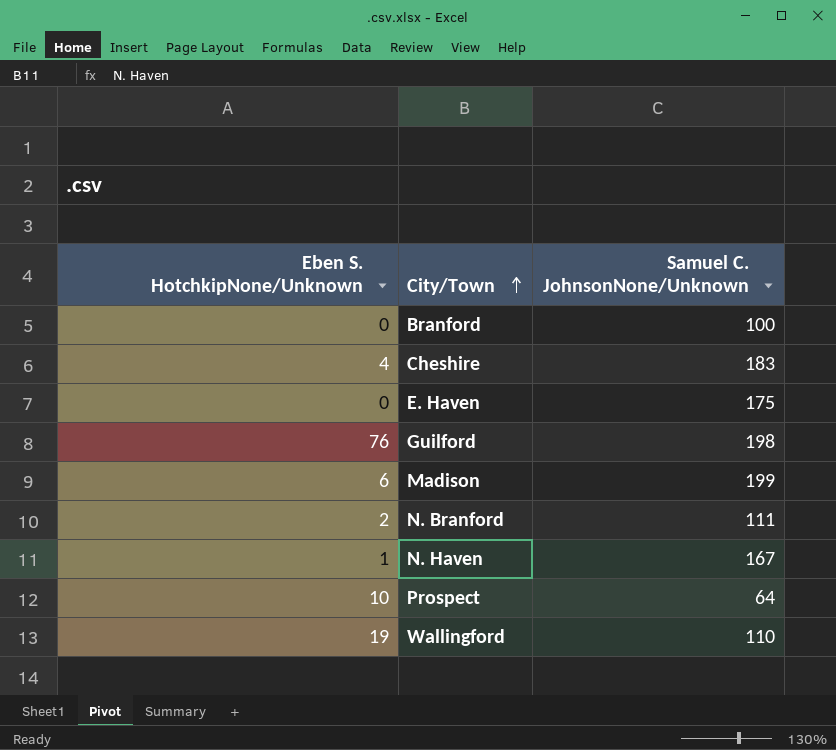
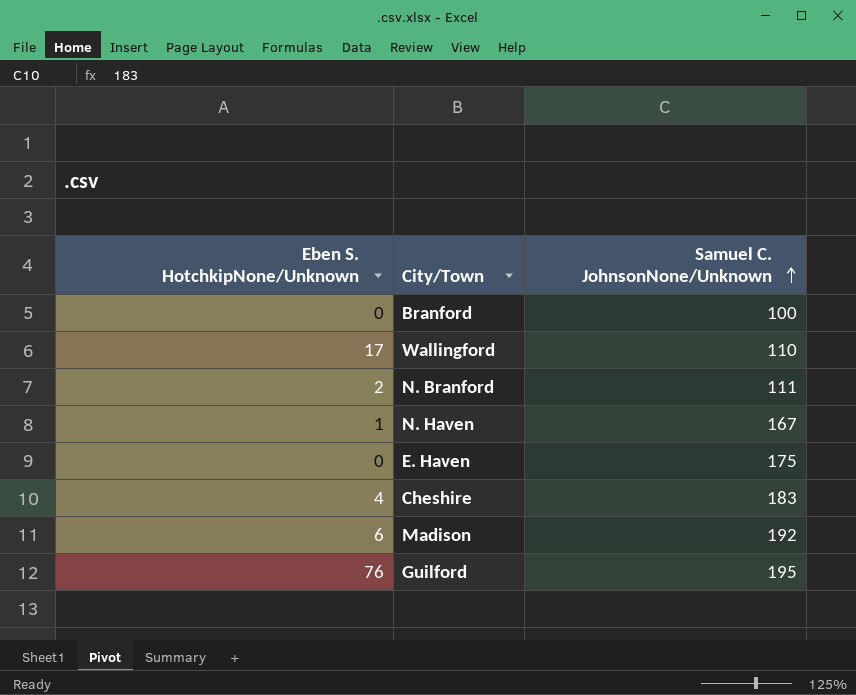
row order: City/Town ascending -> Samuel C. JohnsonNone/Unknown ascending
row Prospect: 10 | 64 -> none
Wallingford | Eben S. HotchkipNone/Unknown: 19 -> 17
Madison | Samuel C. JohnsonNone/Unknown: 199 -> 192
Guilford | Samuel C. JohnsonNone/Unknown: 198 -> 195

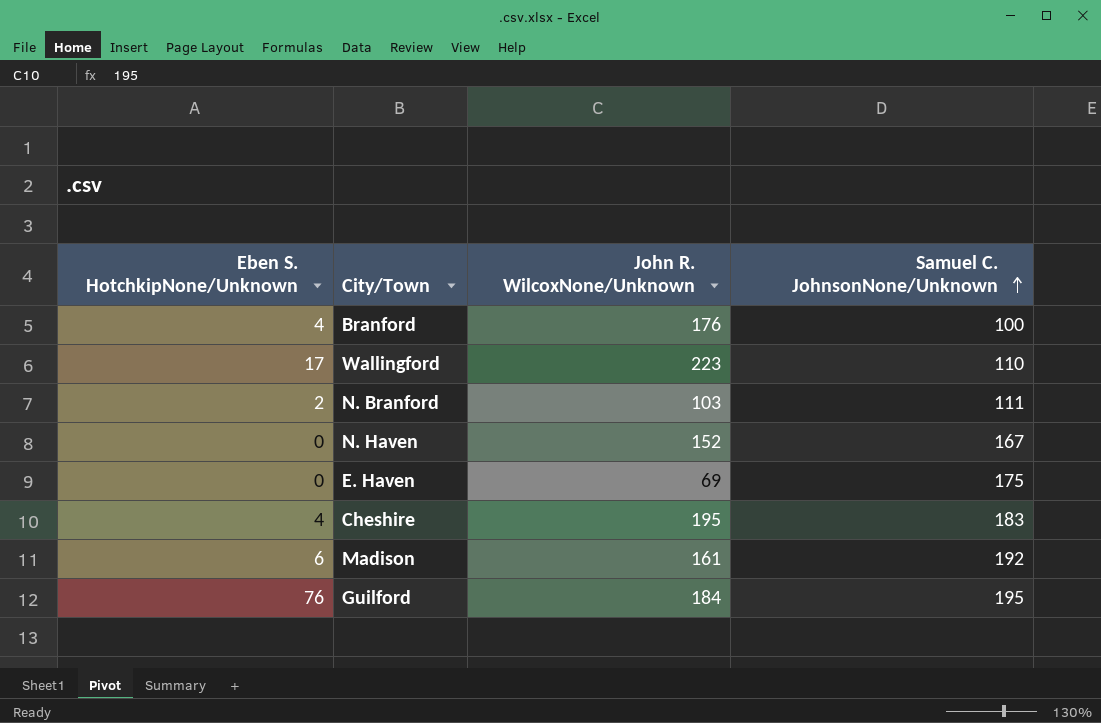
column John R. WilcoxNone/Unknown | position: none -> 3
Branford | Eben S. HotchkipNone/Unknown: 0 -> 4
N. Haven | Eben S. HotchkipNone/Unknown: 1 -> 0

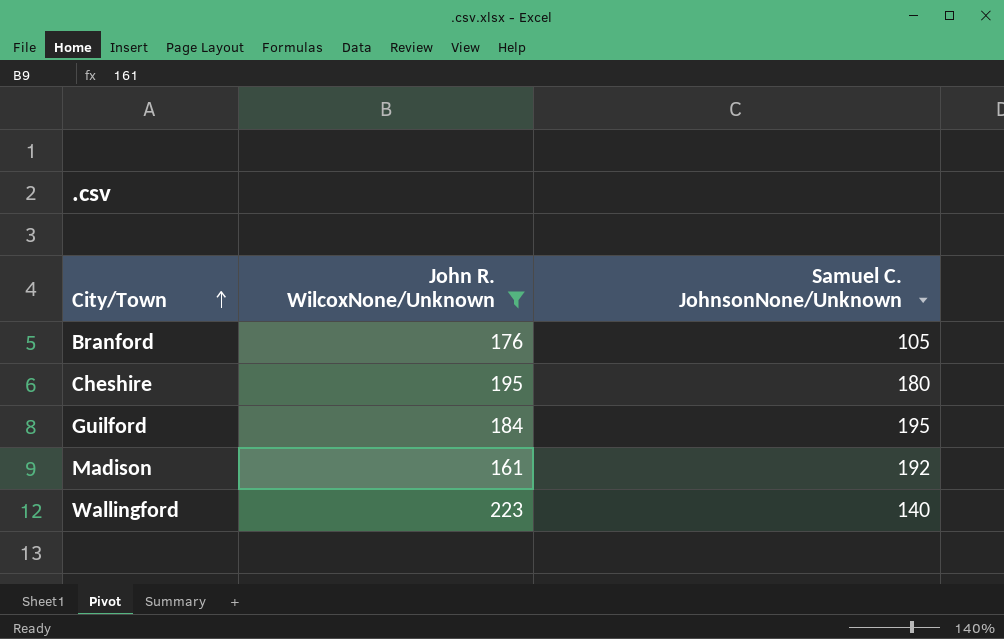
filter: none -> John R. WilcoxNone/Unknown >= 161
row order: Samuel C. JohnsonNone/Unknown ascending -> City/Town ascending
column Eben S. HotchkipNone/Unknown | position: 1 -> none
Branford | Samuel C. JohnsonNone/Unknown: 100 -> 105
Cheshire | Samuel C. JohnsonNone/Unknown: 183 -> 180
Wallingford | Samuel C. JohnsonNone/Unknown: 110 -> 140

